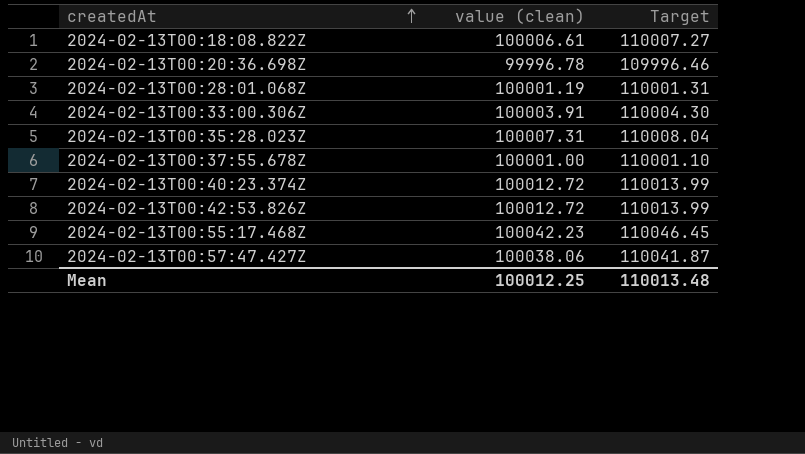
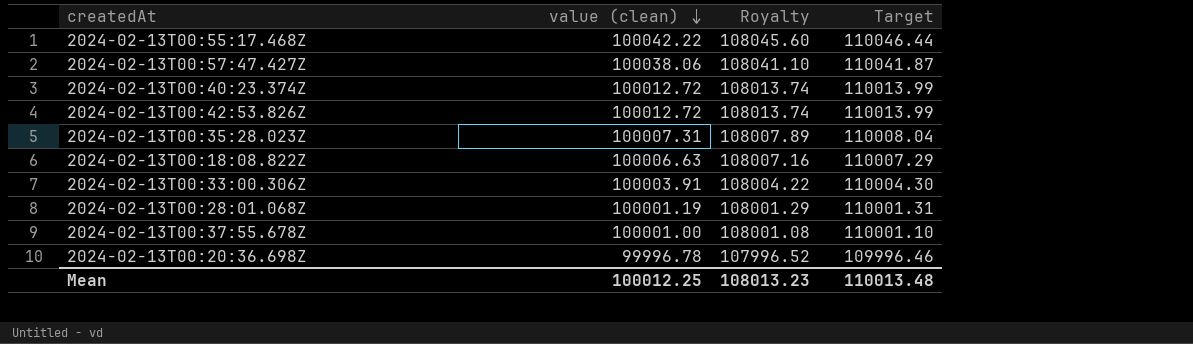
row order: createdAt ascending -> value (clean) descending
column Royalty | formula: none -> [value (clean)] * 1.08
2024-02-13T00:55:17.468Z | value (clean): 100042.23 -> 100042.22
2024-02-13T00:55:17.468Z | Target: 110046.45 -> 110046.44
2024-02-13T00:18:08.822Z | value (clean): 100006.61 -> 100006.63
2024-02-13T00:18:08.822Z | Target: 110007.27 -> 110007.29

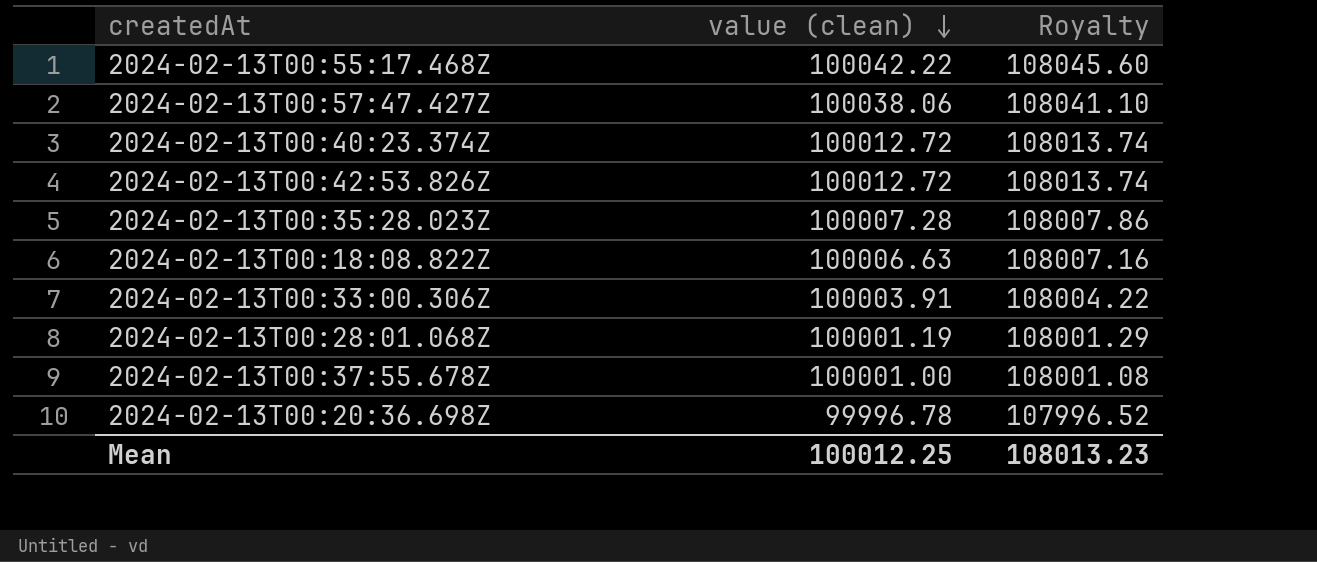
column Target | formula: [value (clean)] * 1.1 -> none
2024-02-13T00:35:28.023Z | value (clean): 100007.31 -> 100007.28
2024-02-13T00:35:28.023Z | Royalty: 108007.89 -> 108007.86

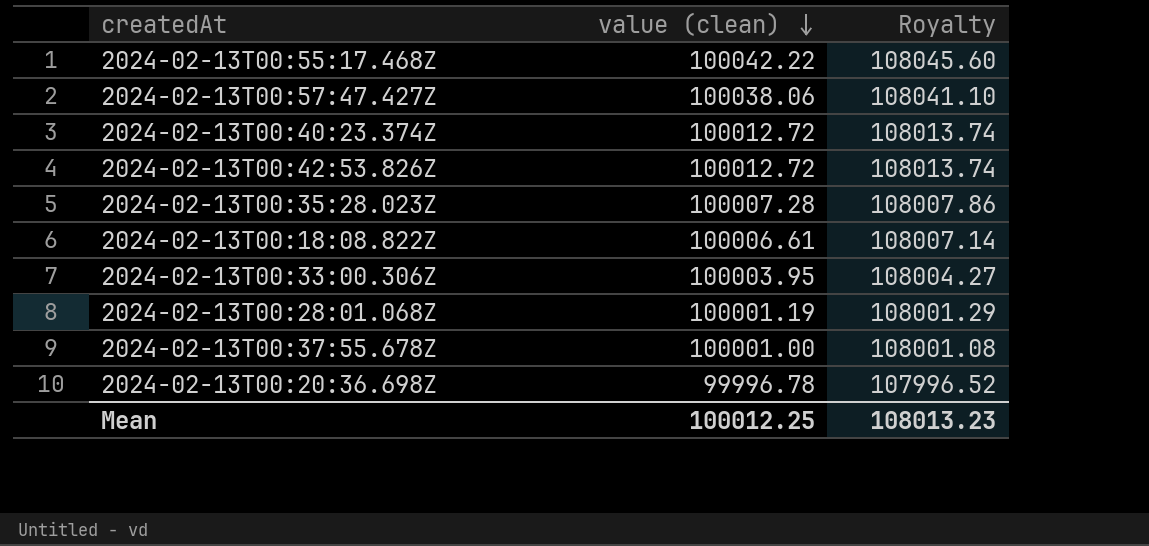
2024-02-13T00:18:08.822Z | value (clean): 100006.63 -> 100006.61
2024-02-13T00:18:08.822Z | Royalty: 108007.16 -> 108007.14
2024-02-13T00:33:00.306Z | value (clean): 100003.91 -> 100003.95
2024-02-13T00:33:00.306Z | Royalty: 108004.22 -> 108004.27

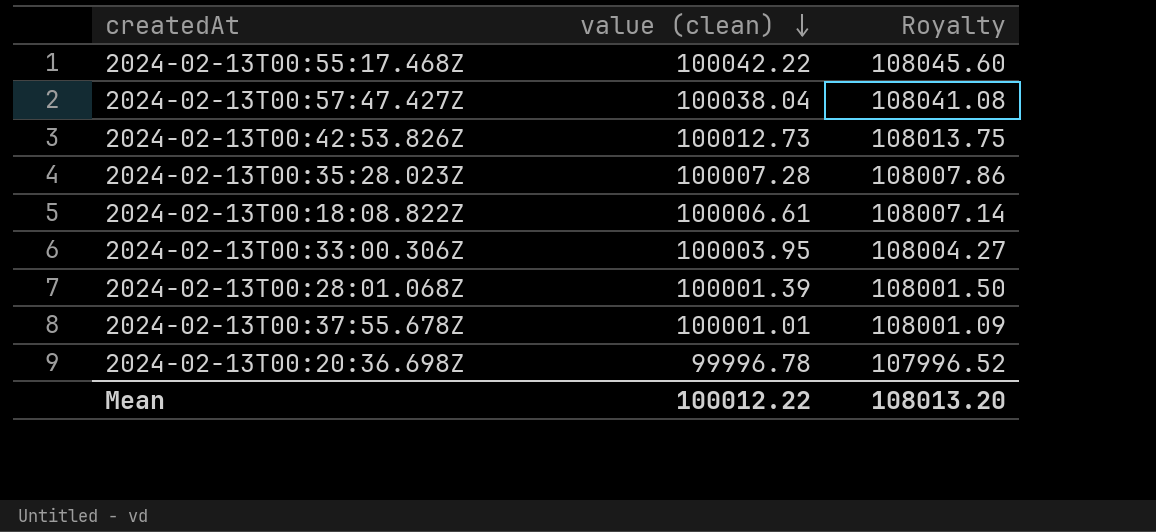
row 2024-02-13T00:40:23.374Z: 100012.72 | 108013.74 -> none
2024-02-13T00:57:47.427Z | value (clean): 100038.06 -> 100038.04
2024-02-13T00:57:47.427Z | Royalty: 108041.10 -> 108041.08
2024-02-13T00:42:53.826Z | value (clean): 100012.72 -> 100012.73
2024-02-13T00:42:53.826Z | Royalty: 108013.74 -> 108013.75
2024-02-13T00:28:01.068Z | value (clean): 100001.19 -> 100001.39
2024-02-13T00:28:01.068Z | Royalty: 108001.29 -> 108001.50
2024-02-13T00:37:55.678Z | value (clean): 100001.00 -> 100001.01
2024-02-13T00:37:55.678Z | Royalty: 108001.08 -> 108001.09
Mean | value (clean): 100012.25 -> 100012.22
Mean | Royalty: 108013.23 -> 108013.20

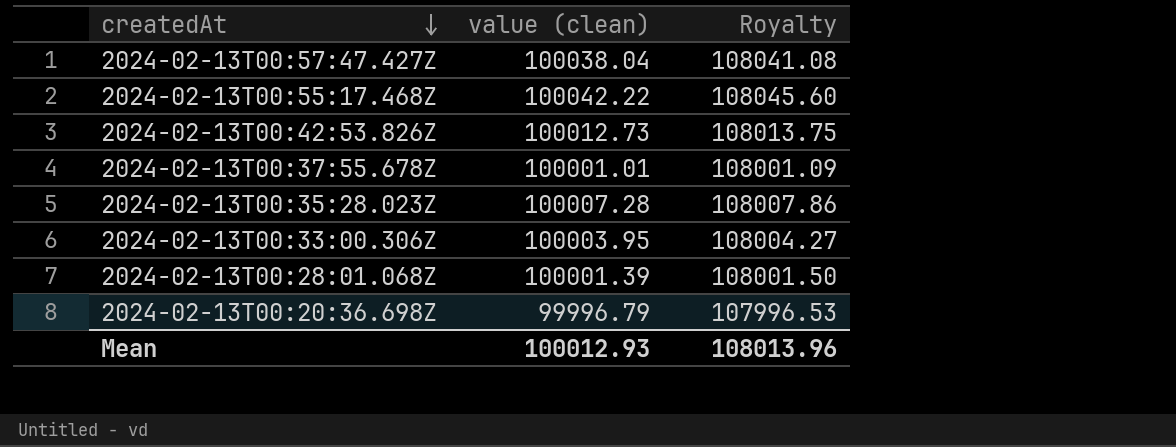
row order: value (clean) descending -> createdAt descending
row 2024-02-13T00:18:08.822Z: 100006.61 | 108007.14 -> none
2024-02-13T00:20:36.698Z | value (clean): 99996.78 -> 99996.79
2024-02-13T00:20:36.698Z | Royalty: 107996.52 -> 107996.53
Mean | value (clean): 100012.22 -> 100012.93
Mean | Royalty: 108013.20 -> 108013.96

